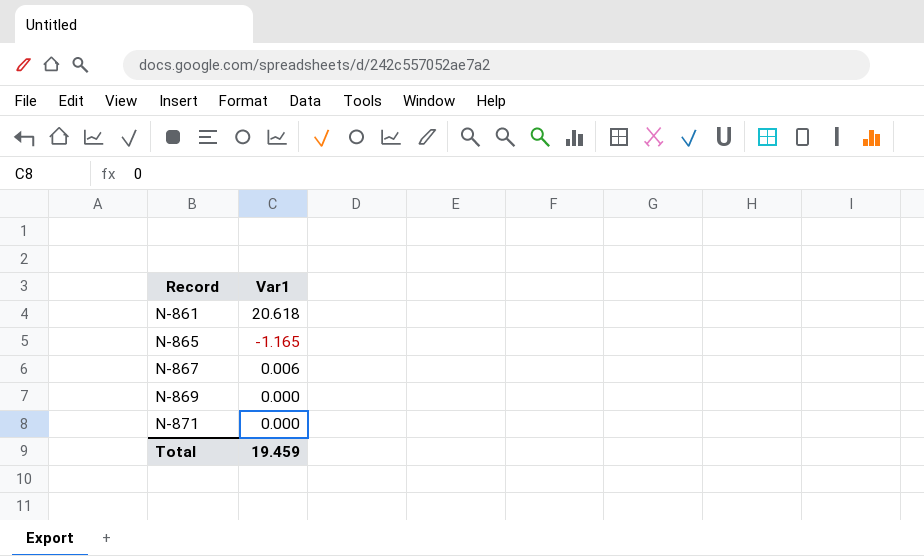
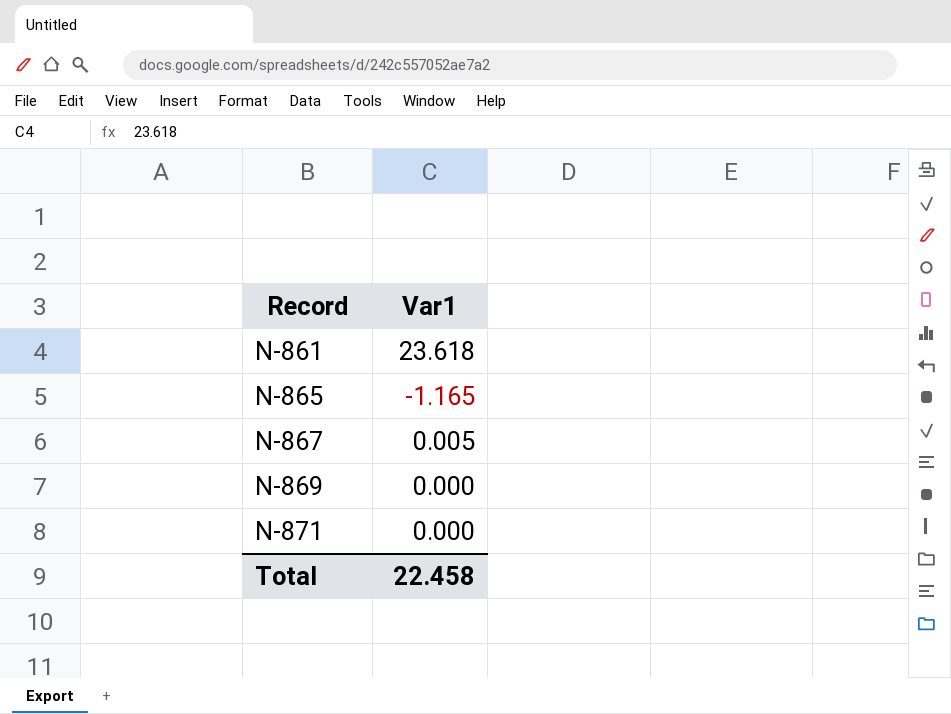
N-861 | Var1: 20.618 -> 23.618
N-867 | Var1: 0.006 -> 0.005
Total | Var1: 19.459 -> 22.458

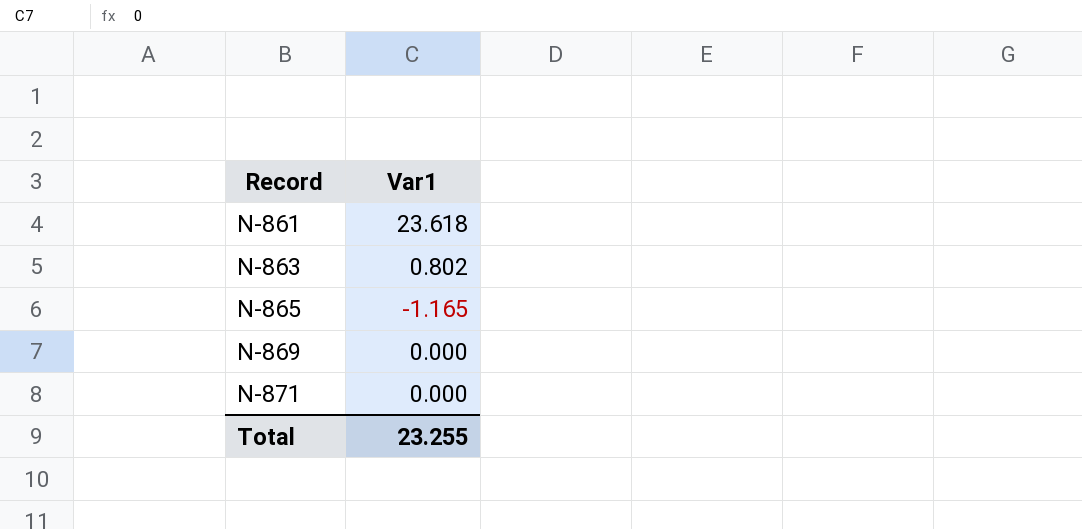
row N-867: 0.005 -> none
row N-863: none -> 0.802
Total | Var1: 22.458 -> 23.255

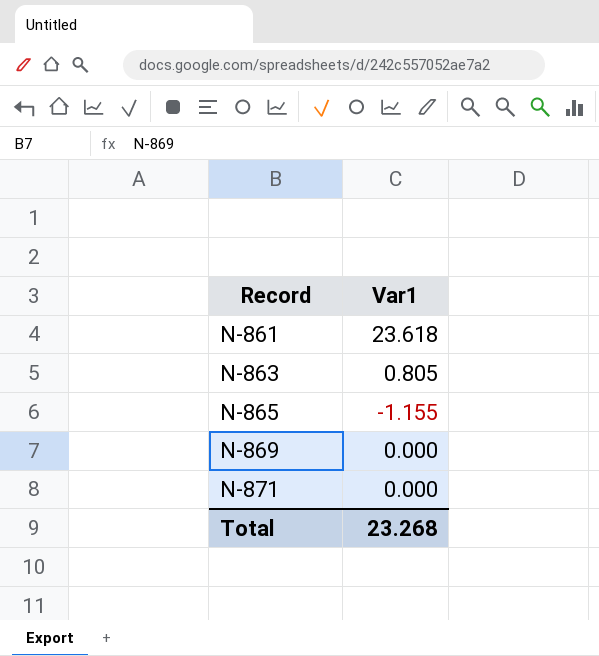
N-863 | Var1: 0.802 -> 0.805
N-865 | Var1: -1.165 -> -1.155
Total | Var1: 23.255 -> 23.268

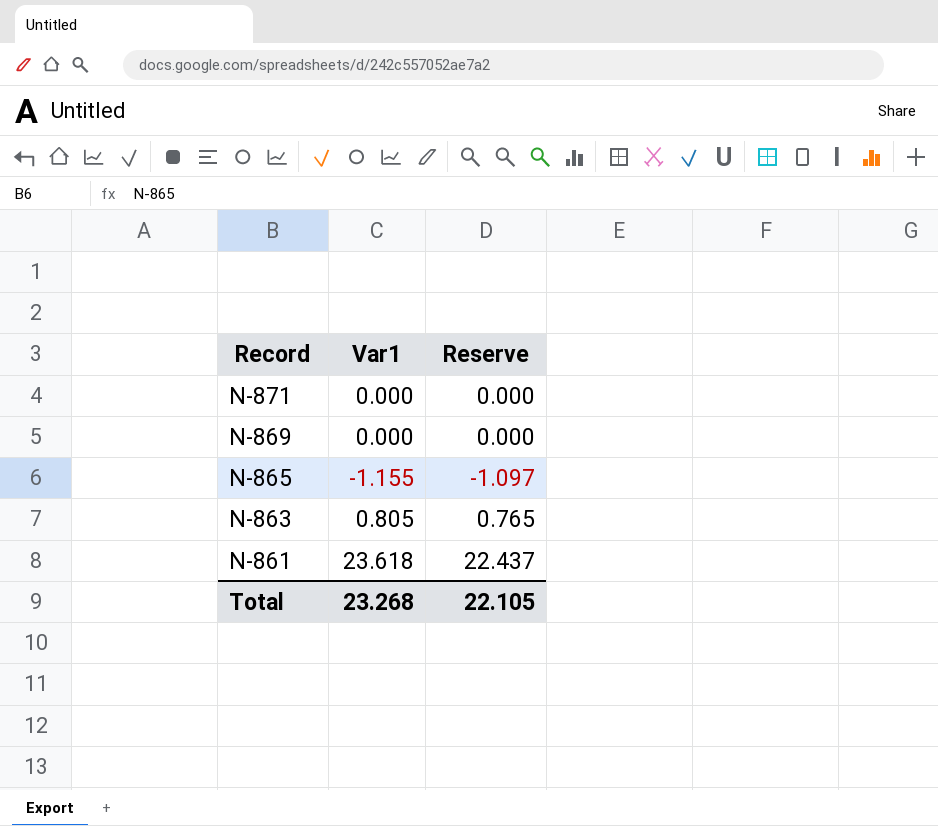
row order: Record ascending -> Record descending
column Reserve | formula: none -> [Var1] * 0.95

